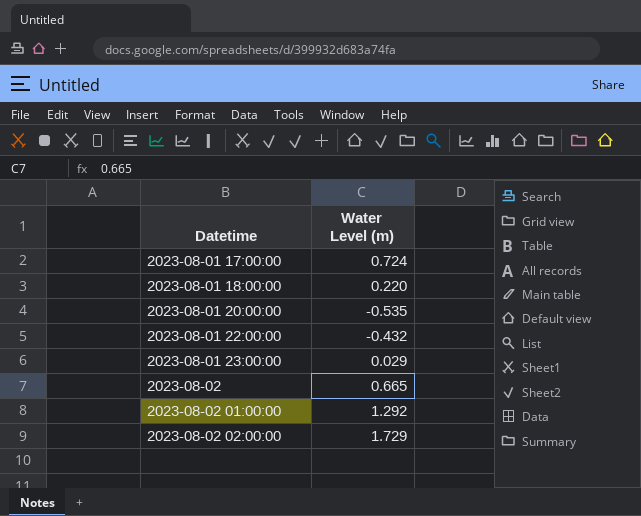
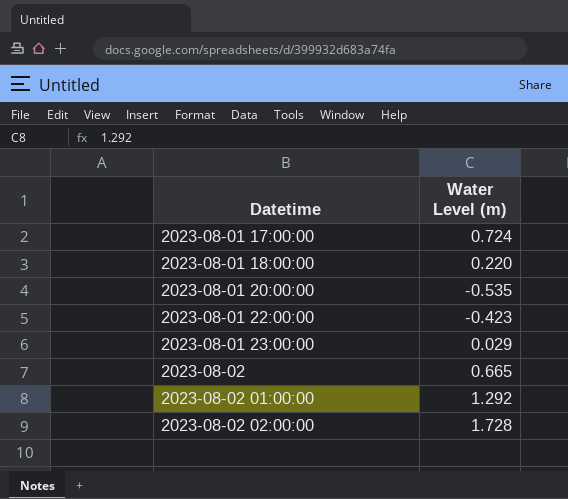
2023-08-01 22:00:00 | Water Level (m): -0.432 -> -0.423
2023-08-02 02:00:00 | Water Level (m): 1.729 -> 1.728

